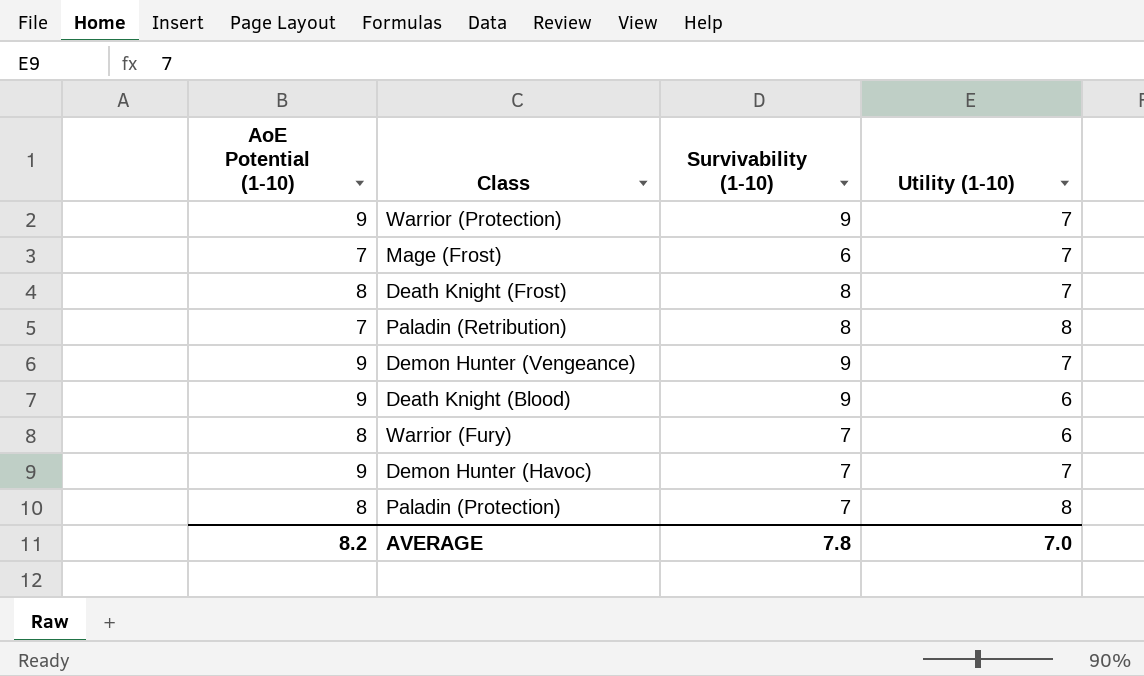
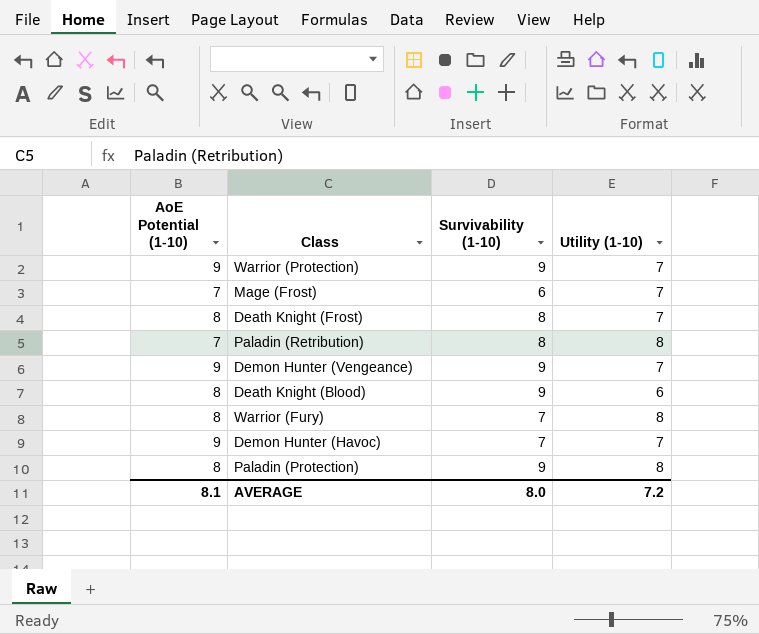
Death Knight (Blood) | AoE Potential (1-10): 9 -> 8
Warrior (Fury) | Utility (1-10): 6 -> 8
Paladin (Protection) | Survivability (1-10): 7 -> 9
AVERAGE | AoE Potential (1-10): 8.2 -> 8.1
AVERAGE | Survivability (1-10): 7.8 -> 8.0
AVERAGE | Utility (1-10): 7.0 -> 7.2

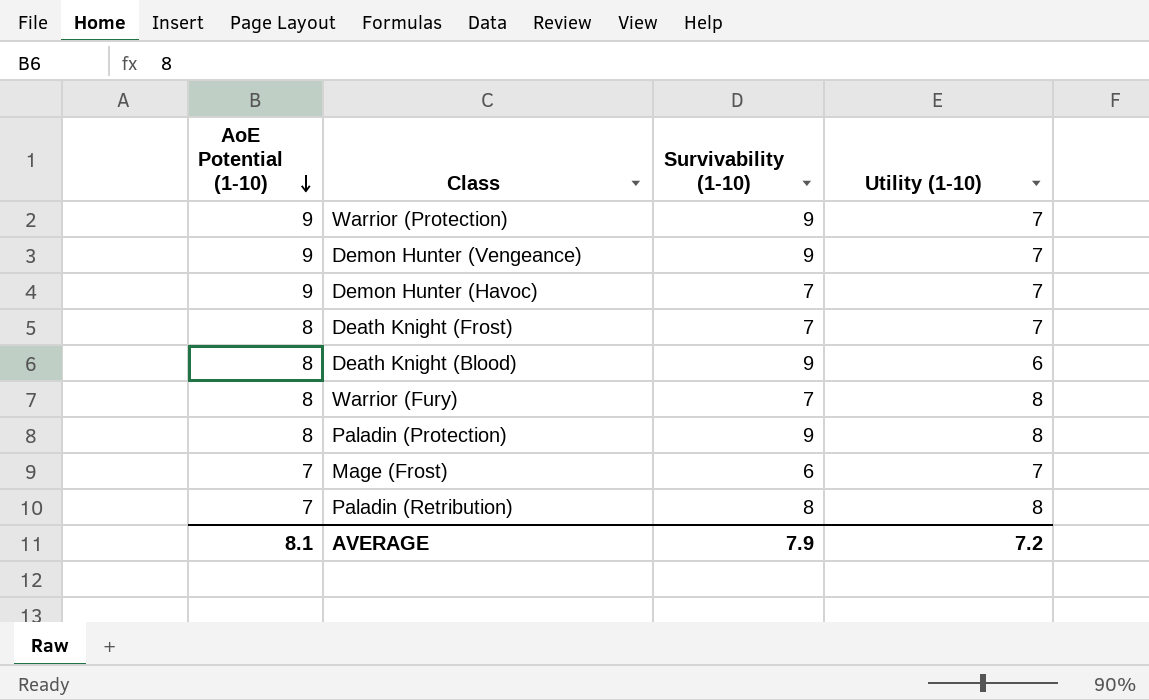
row order: none -> AoE Potential (1-10) descending
Death Knight (Frost) | Survivability (1-10): 8 -> 7
AVERAGE | Survivability (1-10): 8.0 -> 7.9

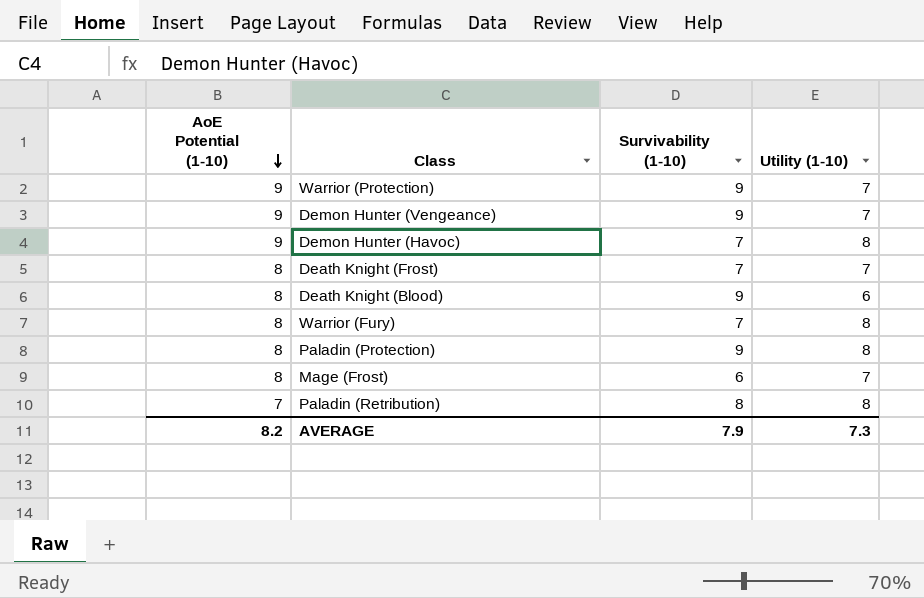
Demon Hunter (Havoc) | Utility (1-10): 7 -> 8
Mage (Frost) | AoE Potential (1-10): 7 -> 8
AVERAGE | AoE Potential (1-10): 8.1 -> 8.2
AVERAGE | Utility (1-10): 7.2 -> 7.3

